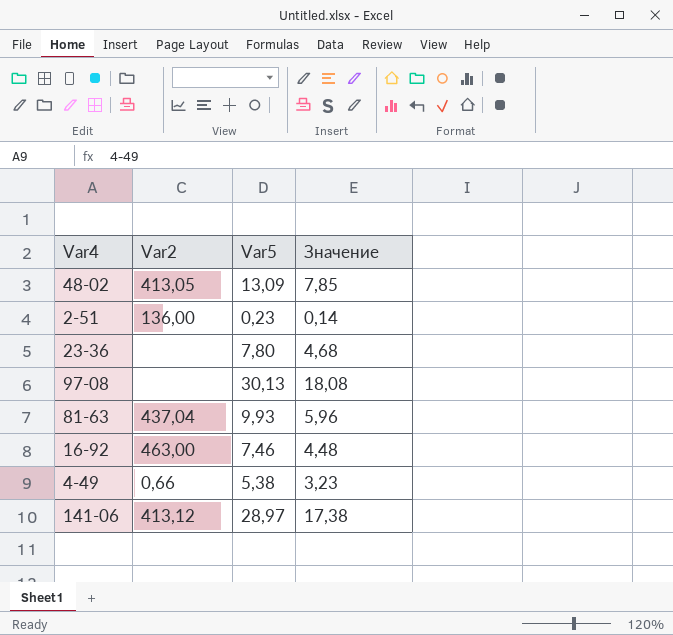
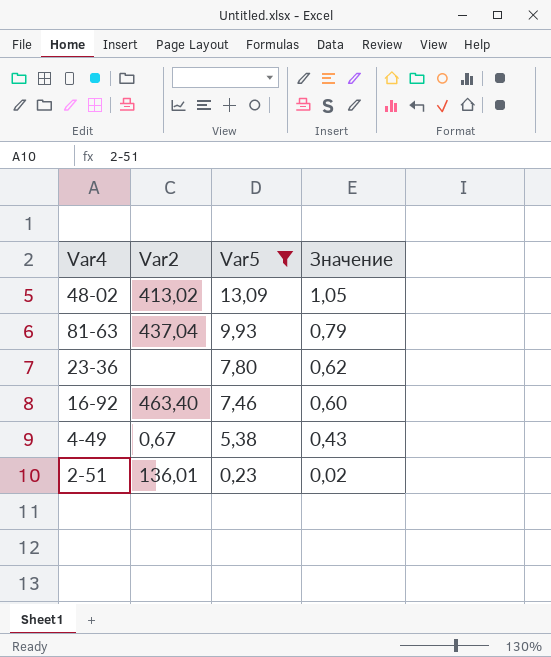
filter: none -> Var5 <= 13,09
row order: none -> Var5 descending
column Значение | formula: [Var5] * 0,6 -> [Var5] * 0,08
48-02 | Var2: 413,05 -> 413,02
16-92 | Var2: 463,00 -> 463,40
4-49 | Var2: 0,66 -> 0,67
2-51 | Var2: 136,00 -> 136,01

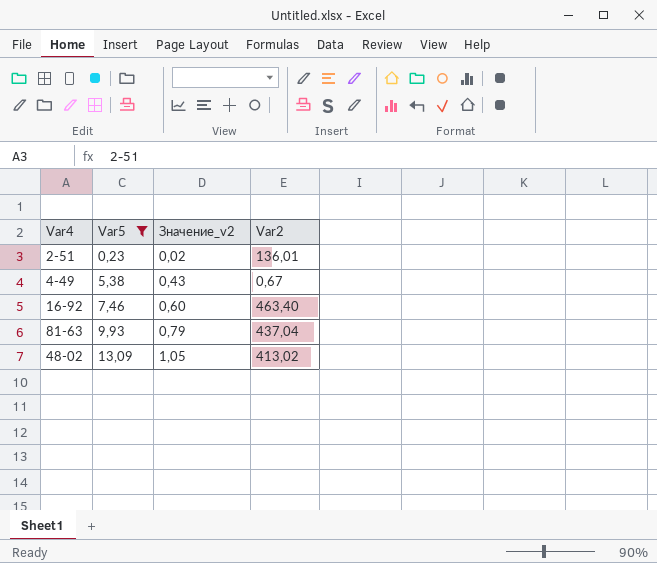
row order: Var5 descending -> Var5 ascending
column name: Значение -> Значение_v2
column Var2 | position: 2 -> 4
row 23-36: none | 7,80 | 0,62 -> none

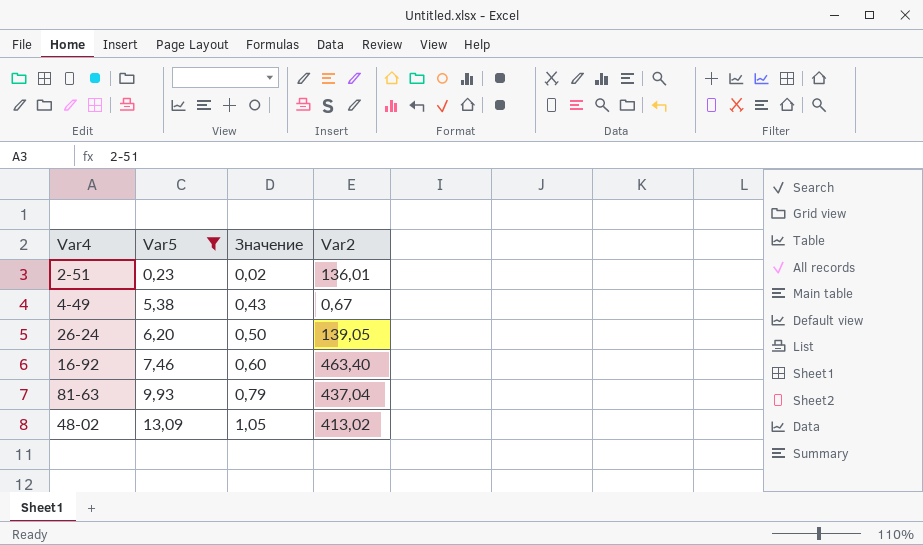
column name: Значение_v2 -> Значение
row 26-24: none -> 6,20 | 0,50 | 139,05

